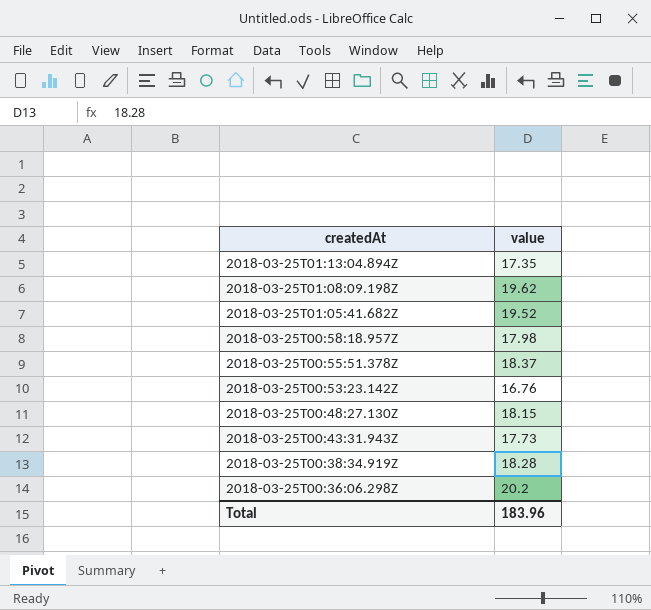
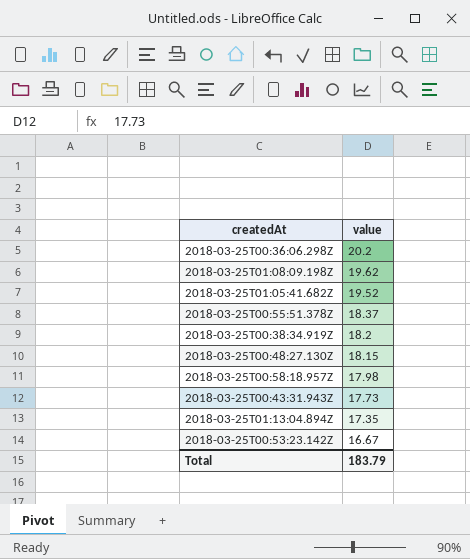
row order: createdAt descending -> value descending
2018-03-25T00:38:34.919Z | value: 18.28 -> 18.2
2018-03-25T00:53:23.142Z | value: 16.76 -> 16.67
Total | value: 183.96 -> 183.79

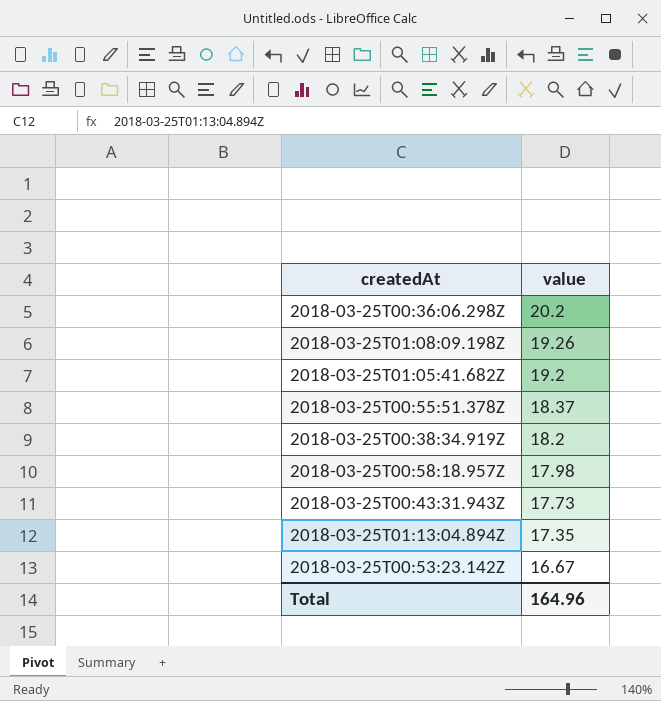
row 2018-03-25T00:48:27.130Z: 18.15 -> none
2018-03-25T01:08:09.198Z | value: 19.62 -> 19.26
2018-03-25T01:05:41.682Z | value: 19.52 -> 19.2
Total | value: 183.79 -> 164.96

